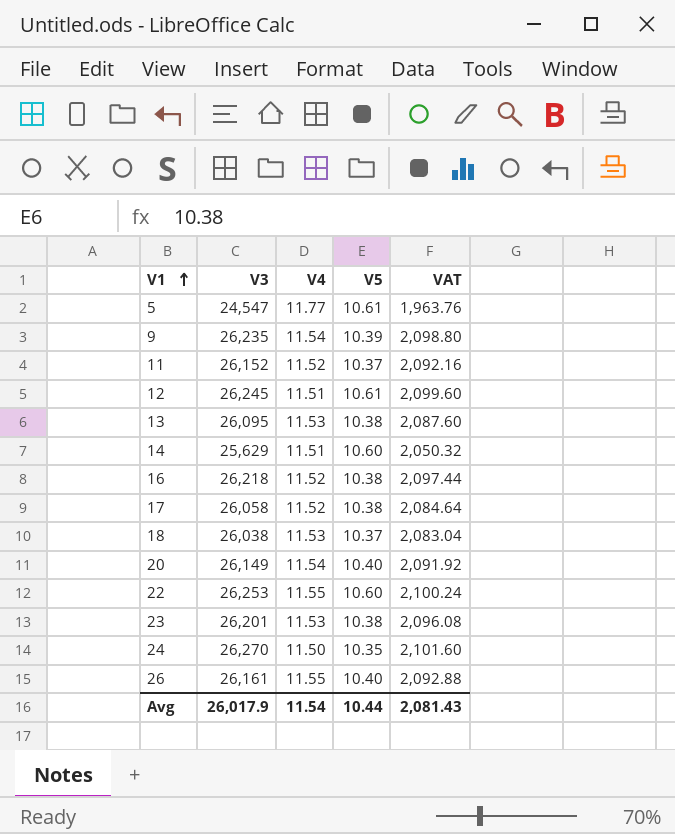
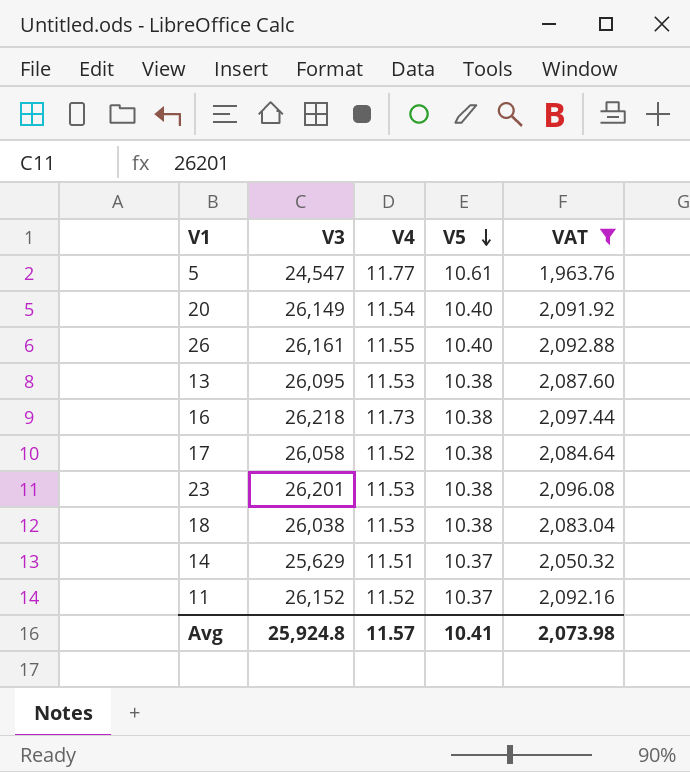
filter: none -> VAT <= 2,097.44
row order: V1 ascending -> V5 descending
16 | V4: 11.52 -> 11.73
18 | V5: 10.37 -> 10.38
14 | V5: 10.60 -> 10.37
Avg | V3: 26,017.9 -> 25,924.8
Avg | V4: 11.54 -> 11.57
Avg | V5: 10.44 -> 10.41
Avg | VAT: 2,081.43 -> 2,073.98

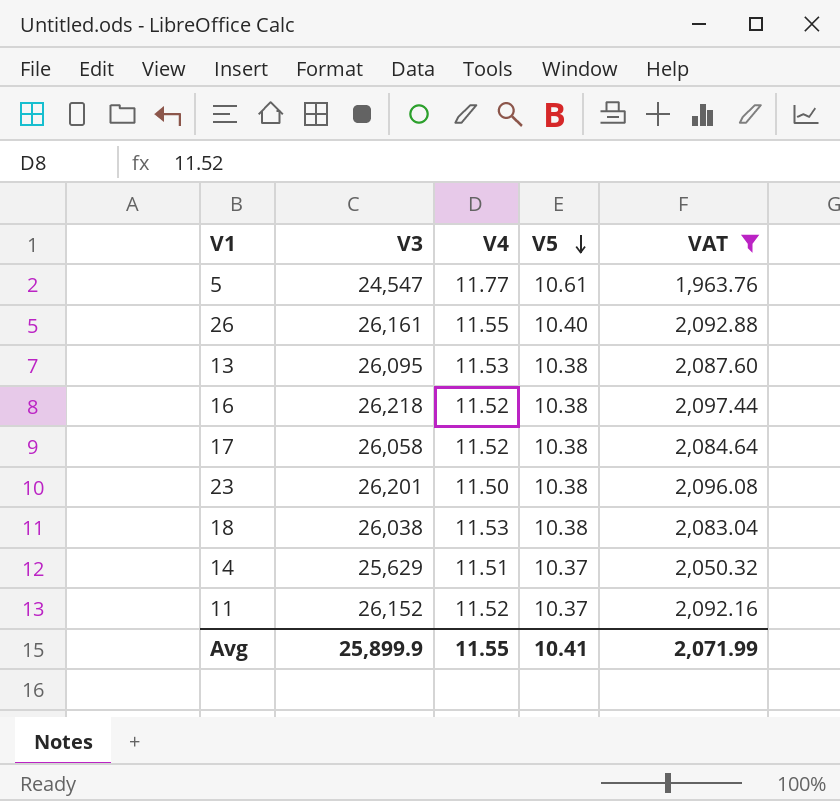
row 20: 26,149 | 11.54 | 10.40 | 2,091.92 -> none
16 | V4: 11.73 -> 11.52
23 | V4: 11.53 -> 11.50
Avg | V3: 25,924.8 -> 25,899.9
Avg | V4: 11.57 -> 11.55
Avg | VAT: 2,073.98 -> 2,071.99

